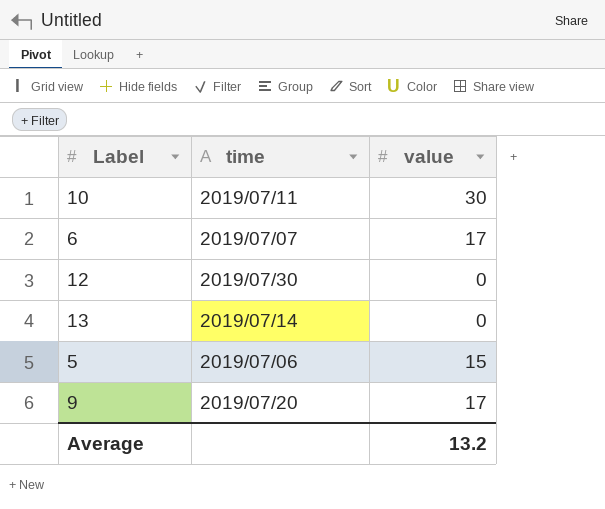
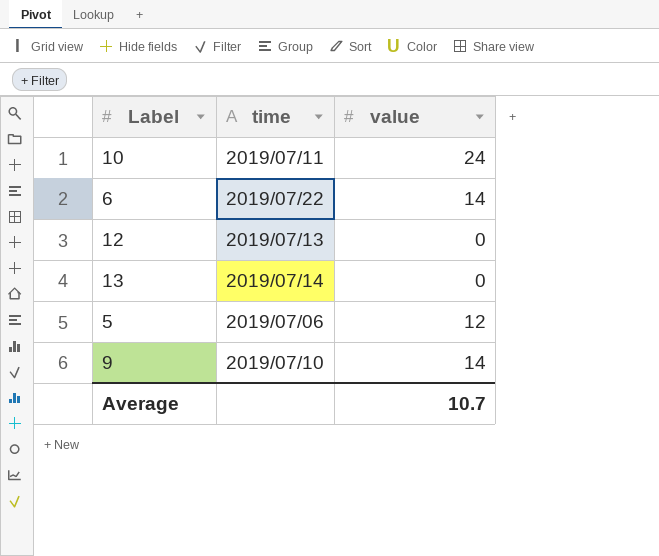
10 | value: 30 -> 24
6 | time: 2019/07/07 -> 2019/07/22
6 | value: 17 -> 14
12 | time: 2019/07/30 -> 2019/07/13
5 | value: 15 -> 12
9 | time: 2019/07/20 -> 2019/07/10
9 | value: 17 -> 14
Average | value: 13.2 -> 10.7

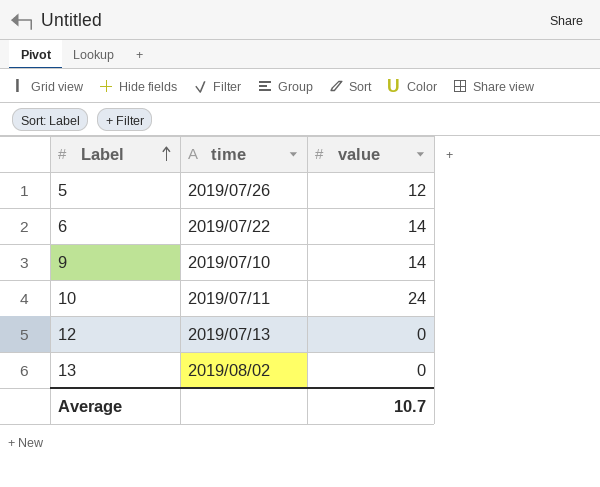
row order: none -> Label ascending
5 | time: 2019/07/06 -> 2019/07/26
13 | time: 2019/07/14 -> 2019/08/02

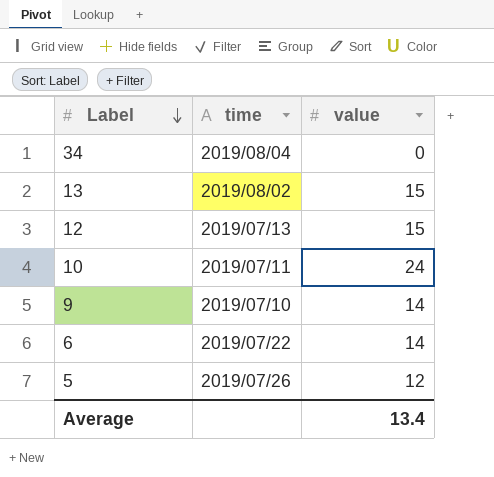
row order: Label ascending -> Label descending
row 34: none -> 2019/08/04 | 0
13 | value: 0 -> 15
12 | value: 0 -> 15
Average | value: 10.7 -> 13.4

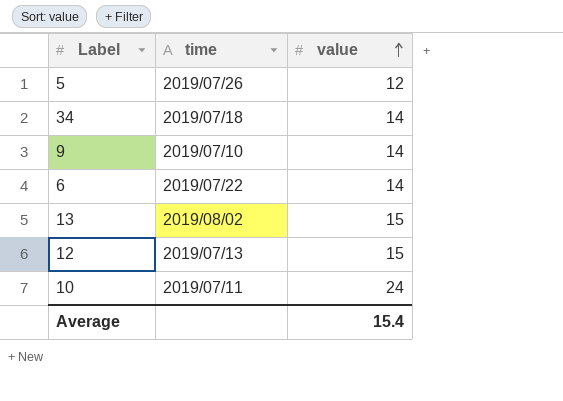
row order: Label descending -> value ascending
34 | time: 2019/08/04 -> 2019/07/18
34 | value: 0 -> 14
Average | value: 13.4 -> 15.4

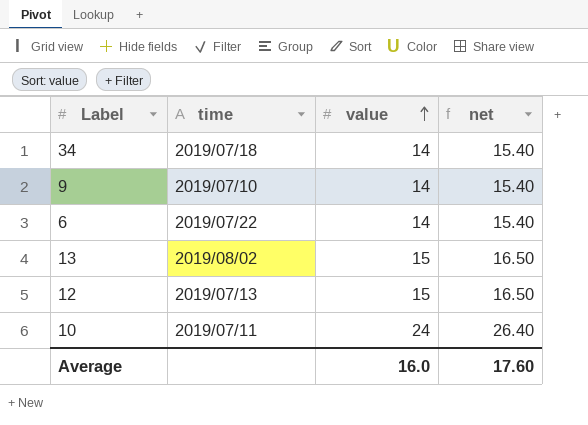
column net | formula: none -> [value] * 1.1
row 5: 2019/07/26 | 12 -> none
Average | value: 15.4 -> 16.0

